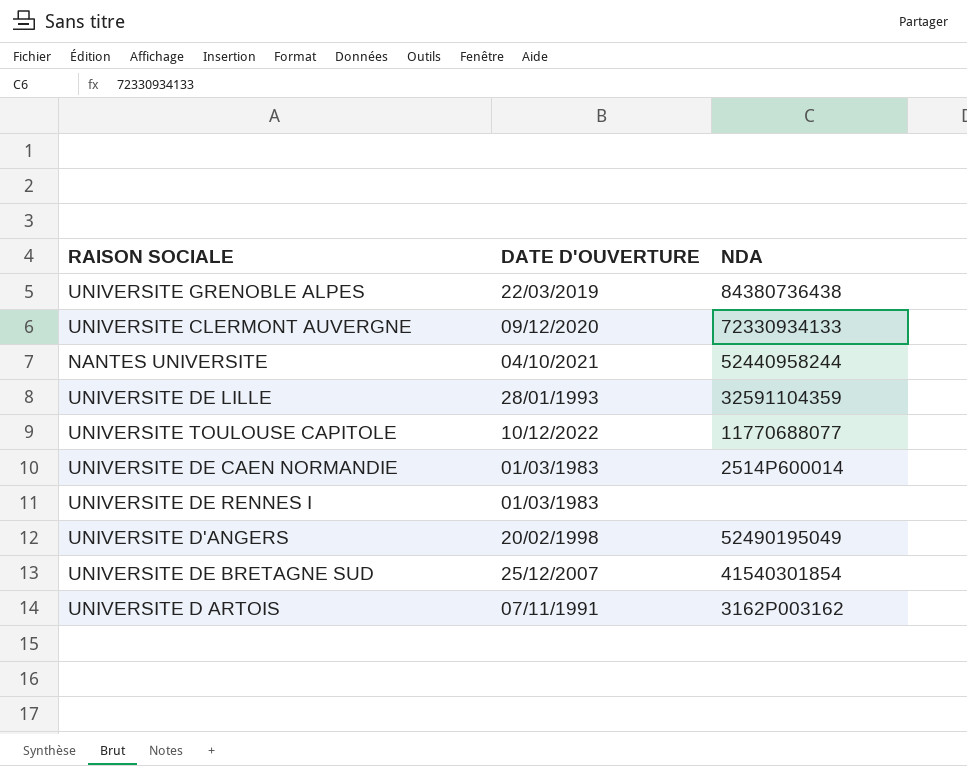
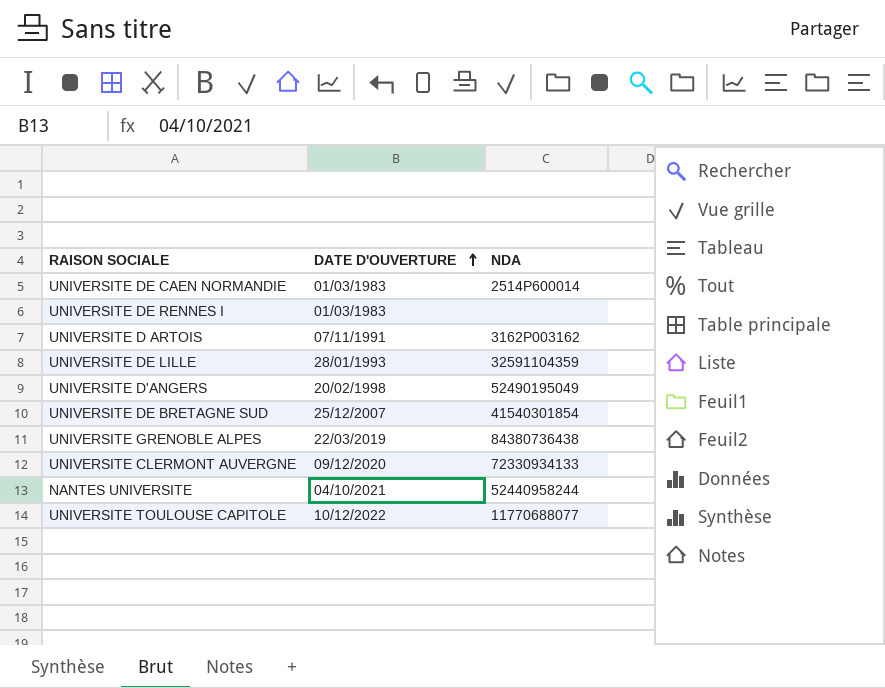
row order: none -> DATE D'OUVERTURE ascending

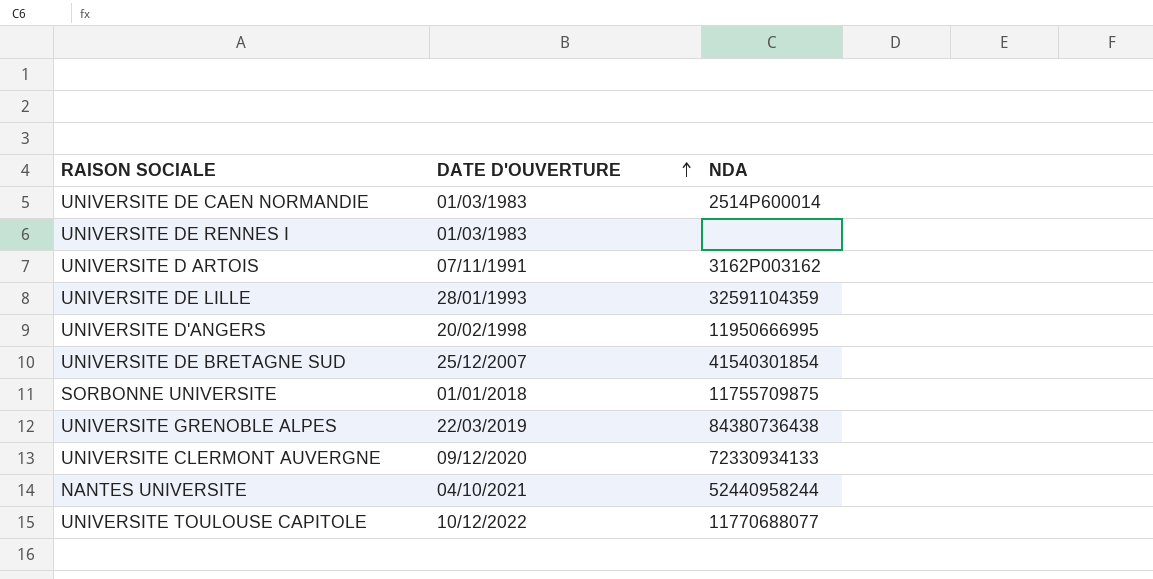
UNIVERSITE D'ANGERS | NDA: 52490195049 -> 11950666995
row SORBONNE UNIVERSITE: none -> 01/01/2018 | 11755709875

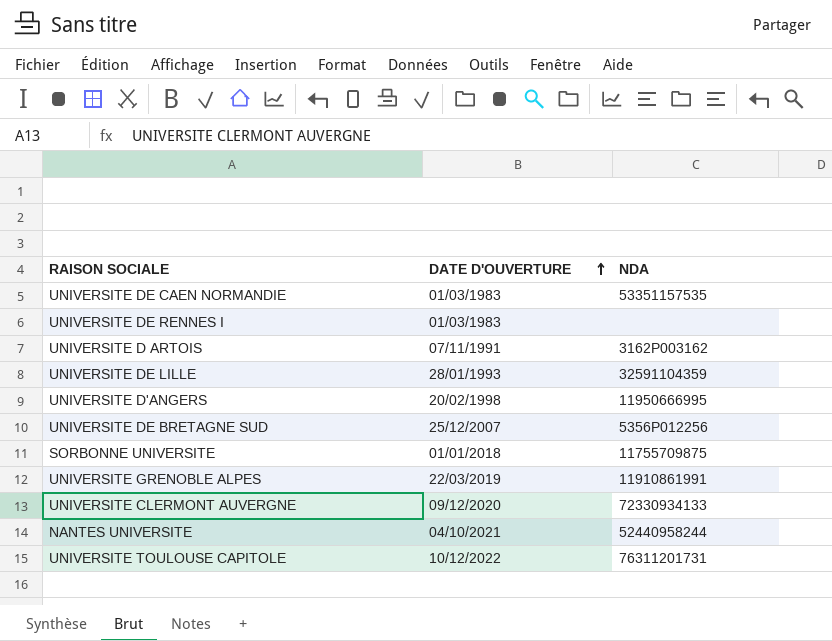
UNIVERSITE DE CAEN NORMANDIE | NDA: 2514P600014 -> 53351157535
UNIVERSITE DE BRETAGNE SUD | NDA: 41540301854 -> 5356P012256
UNIVERSITE GRENOBLE ALPES | NDA: 84380736438 -> 11910861991
UNIVERSITE TOULOUSE CAPITOLE | NDA: 11770688077 -> 76311201731

